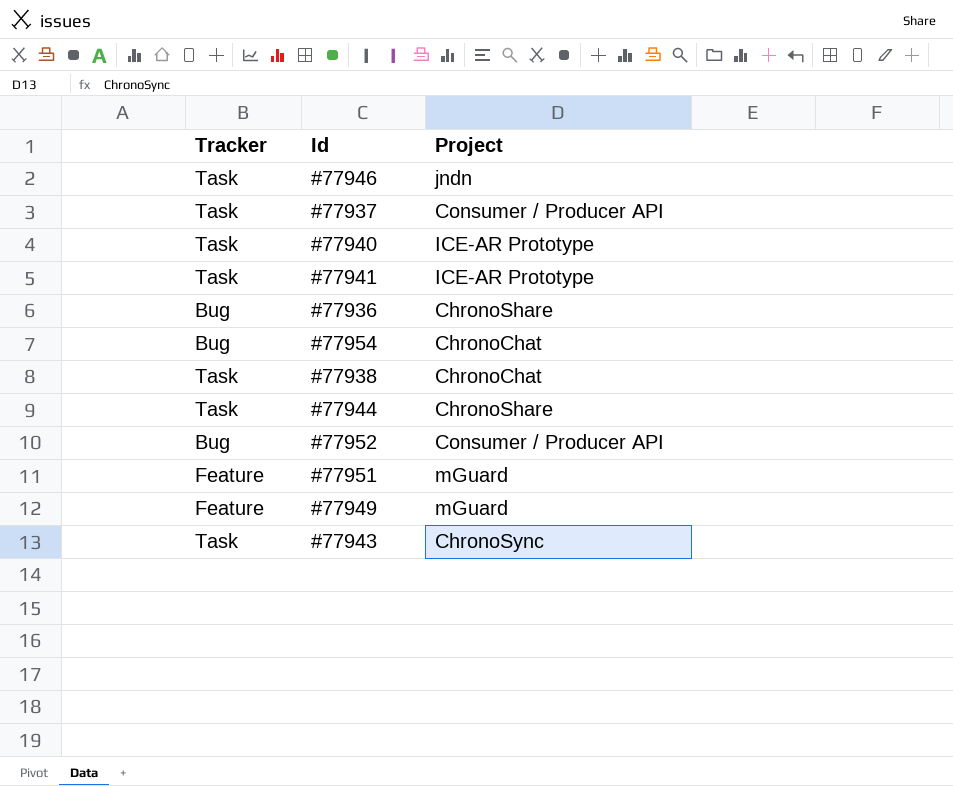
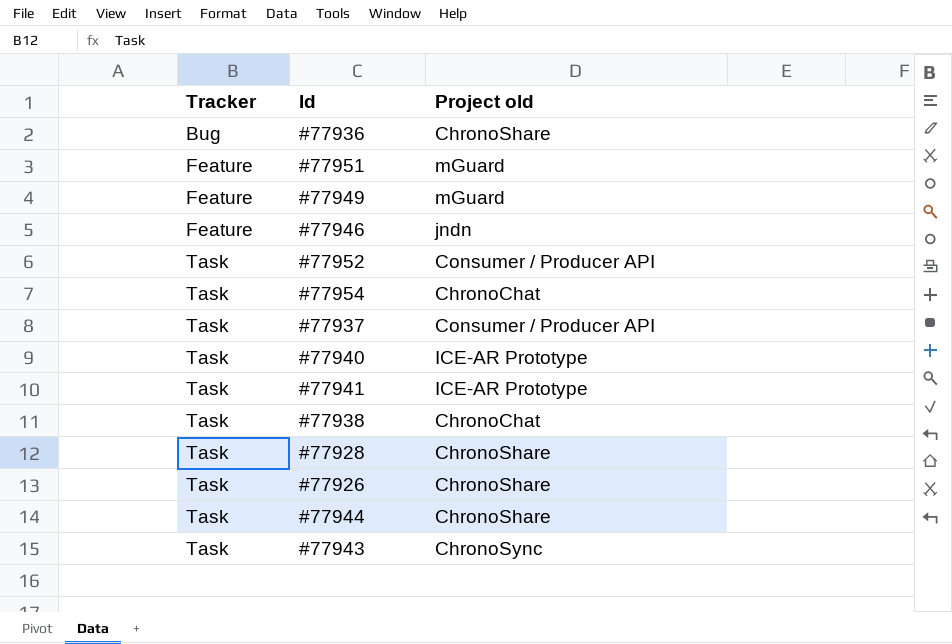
row order: none -> Tracker ascending
column name: Project -> Project old
#77946 | Tracker: Task -> Feature
#77952 | Tracker: Bug -> Task
#77954 | Tracker: Bug -> Task
row #77928: none -> Task | ChronoShare
row #77926: none -> Task | ChronoShare

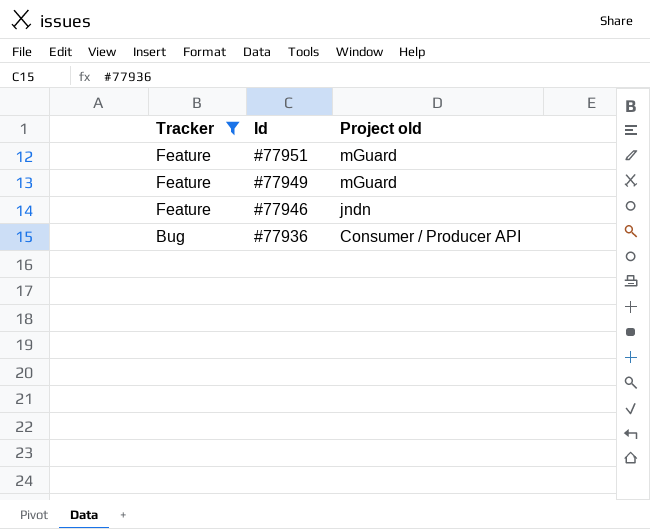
filter: none -> Tracker != Task
row order: Tracker ascending -> Tracker descending
#77936 | Project old: ChronoShare -> Consumer / Producer API

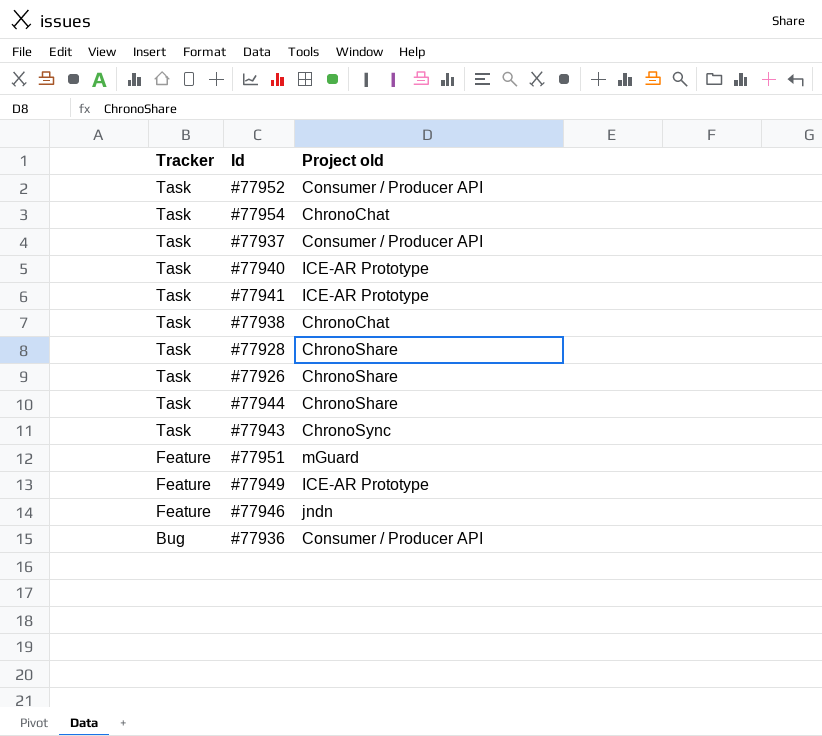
filter: Tracker != Task -> none
#77949 | Project old: mGuard -> ICE-AR Prototype

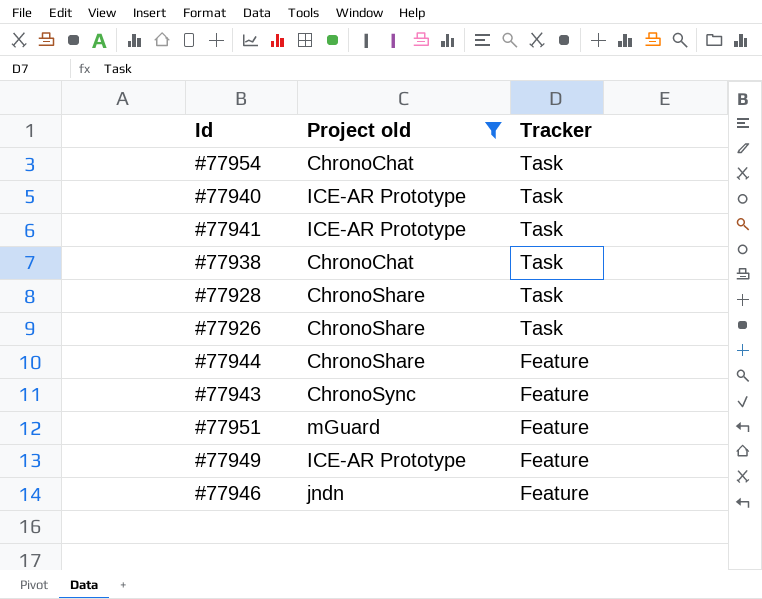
filter: none -> Project old != Consumer / Producer API
column Tracker | position: 1 -> 3
#77944 | Tracker: Task -> Feature
#77943 | Tracker: Task -> Feature

